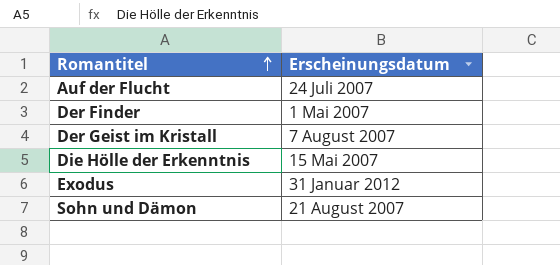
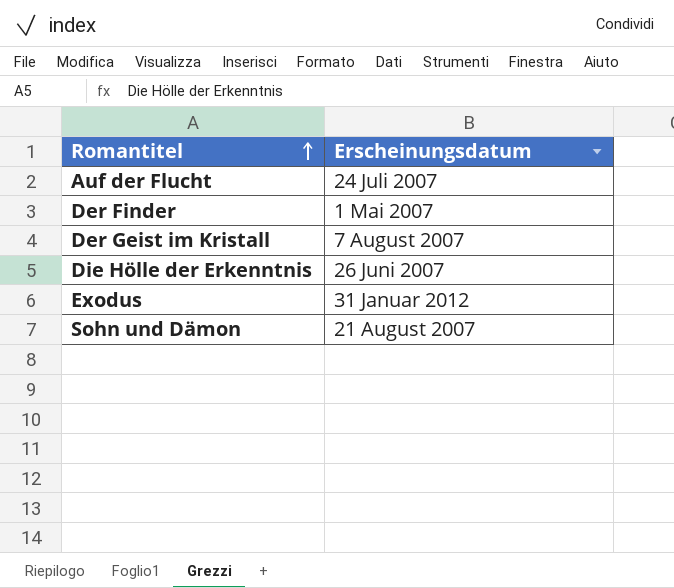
Die Hölle der Erkenntnis | Erscheinungsdatum: 15 Mai 2007 -> 26 Juni 2007

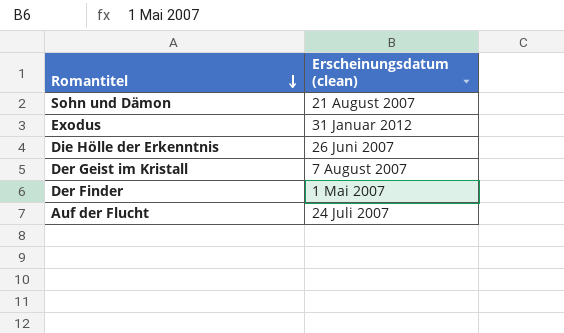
row order: Romantitel ascending -> Romantitel descending
column name: Erscheinungsdatum -> Erscheinungsdatum (clean)

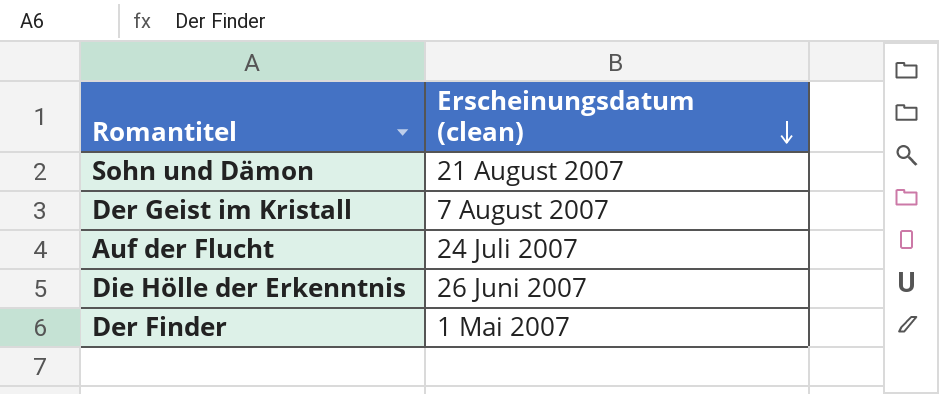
row order: Romantitel descending -> Erscheinungsdatum (clean) descending
row Exodus: 31 Januar 2012 -> none

